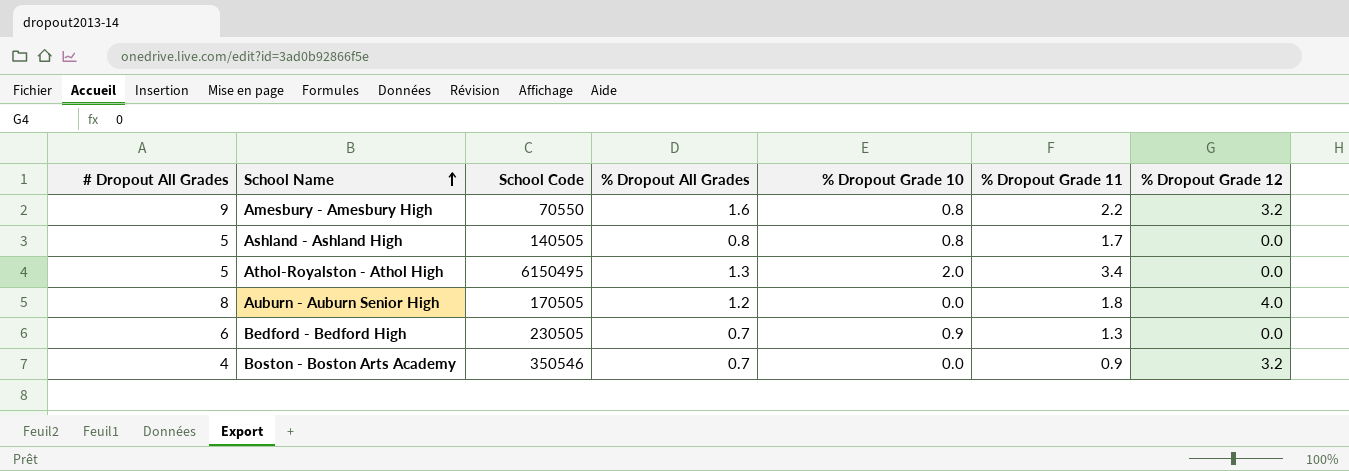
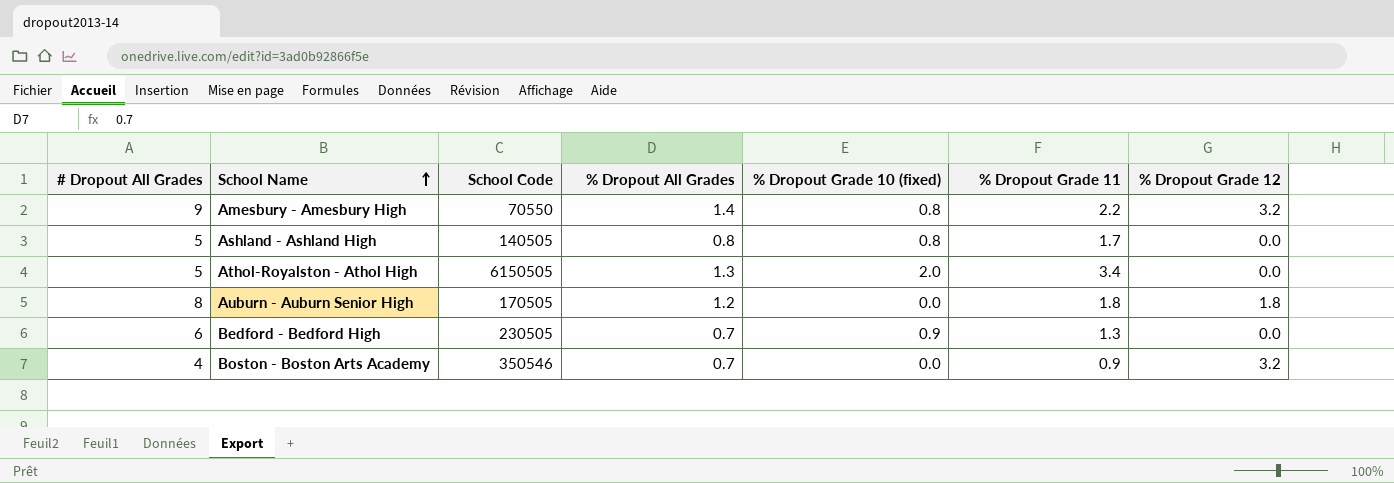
column name: % Dropout Grade 10 -> % Dropout Grade 10 (fixed)
Amesbury - Amesbury High | % Dropout All Grades: 1.6 -> 1.4
Athol-Royalston - Athol High | School Code: 6150495 -> 6150505
Auburn - Auburn Senior High | % Dropout Grade 12: 4.0 -> 1.8

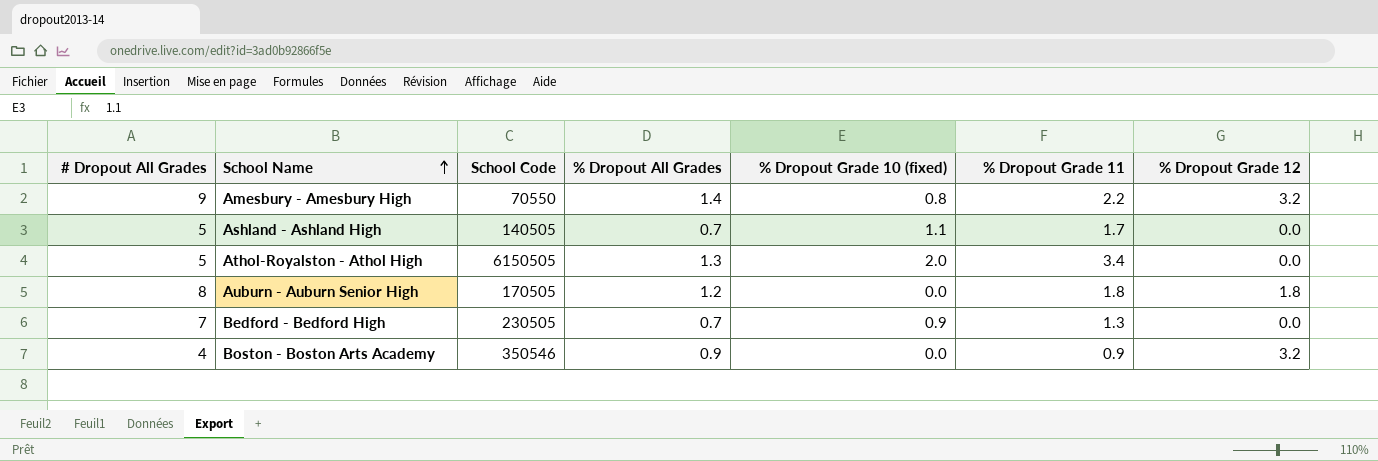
Ashland - Ashland High | % Dropout All Grades: 0.8 -> 0.7
Ashland - Ashland High | % Dropout Grade 10 (fixed): 0.8 -> 1.1
Bedford - Bedford High | # Dropout All Grades: 6 -> 7
Boston - Boston Arts Academy | % Dropout All Grades: 0.7 -> 0.9

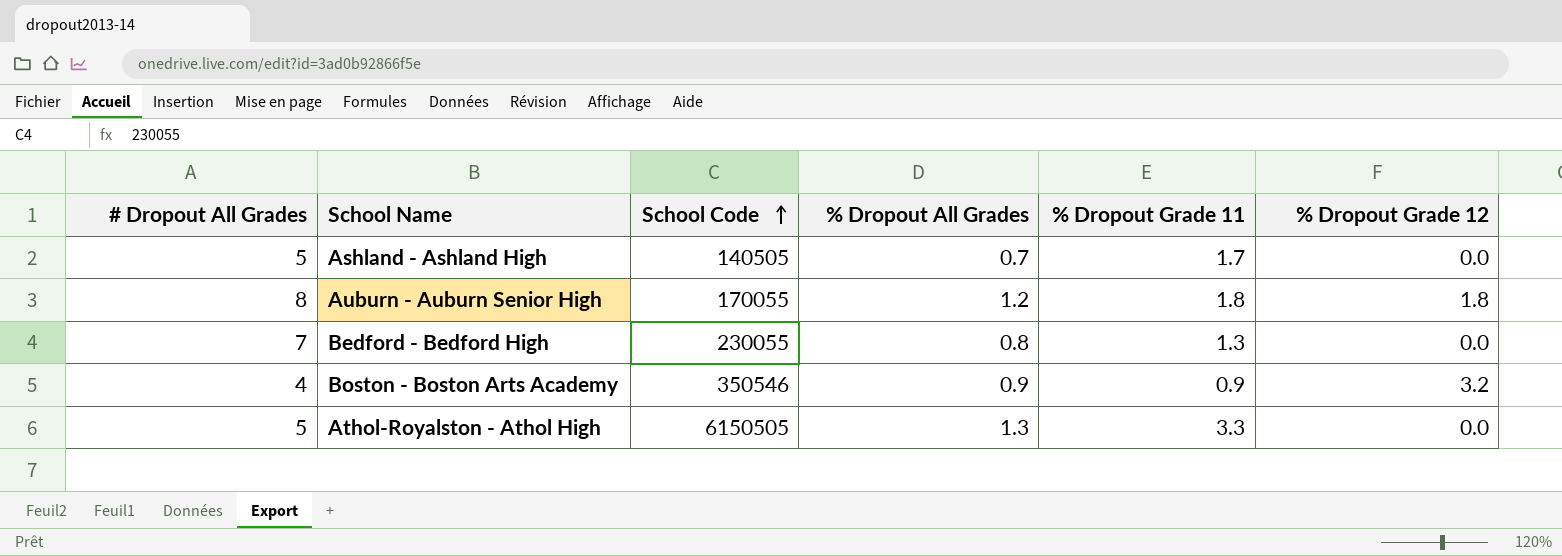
row order: School Name ascending -> School Code ascending
column % Dropout Grade 10 (fixed) | position: 5 -> none
row Amesbury - Amesbury High: 9 | 70550 | 1.4 | 0.8 | 2.2 | 3.2 -> none
Auburn - Auburn Senior High | School Code: 170505 -> 170055
Bedford - Bedford High | School Code: 230505 -> 230055
Bedford - Bedford High | % Dropout All Grades: 0.7 -> 0.8
Athol-Royalston - Athol High | % Dropout Grade 11: 3.4 -> 3.3

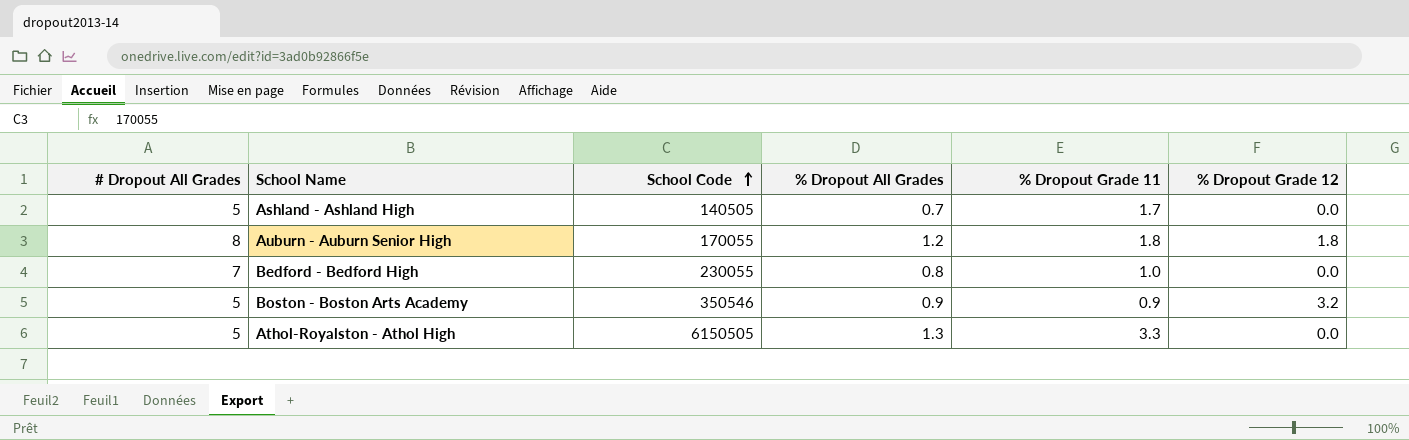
Bedford - Bedford High | % Dropout Grade 11: 1.3 -> 1.0
Boston - Boston Arts Academy | # Dropout All Grades: 4 -> 5

